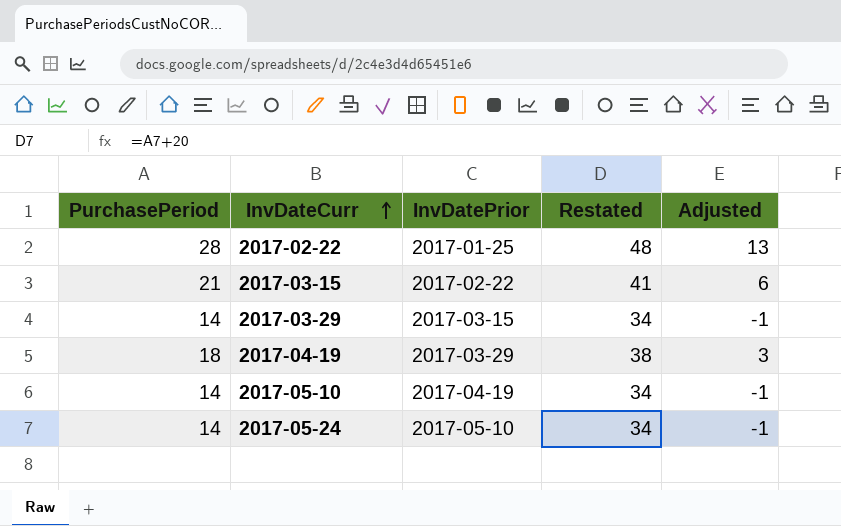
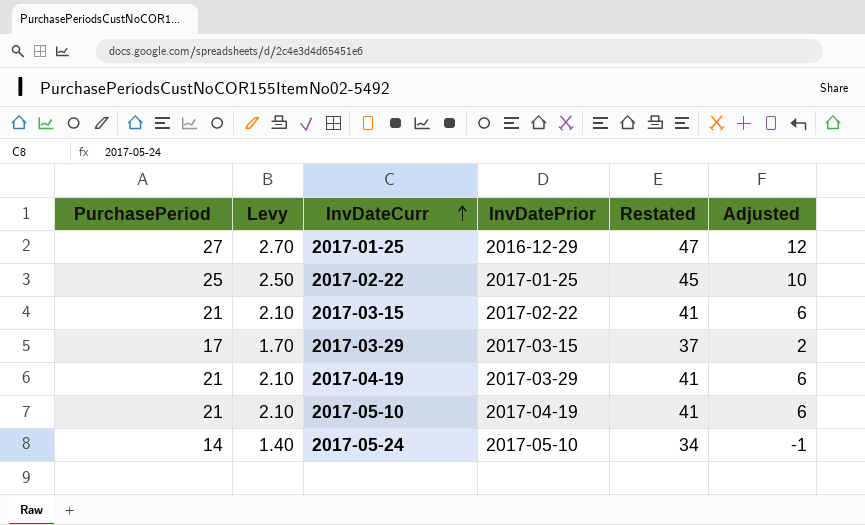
column Levy | formula: none -> [PurchasePeriod] * 0.1
row 2017-01-25: none -> 27 | 2.70 | 2016-12-29 | 47 | 12
2017-02-22 | PurchasePeriod: 28 -> 25
2017-02-22 | Restated: 48 -> 45
2017-02-22 | Adjusted: 13 -> 10
2017-03-29 | PurchasePeriod: 14 -> 17
2017-03-29 | Restated: 34 -> 37
2017-03-29 | Adjusted: -1 -> 2
2017-04-19 | PurchasePeriod: 18 -> 21
2017-04-19 | Restated: 38 -> 41
2017-04-19 | Adjusted: 3 -> 6
2017-05-10 | PurchasePeriod: 14 -> 21
2017-05-10 | Restated: 34 -> 41
2017-05-10 | Adjusted: -1 -> 6

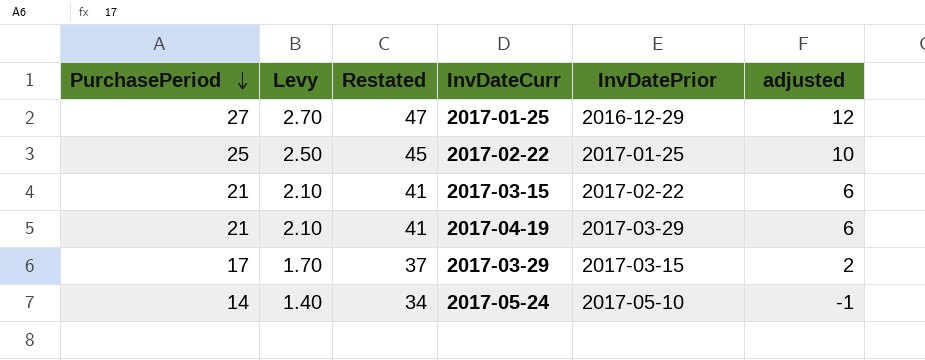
row order: InvDateCurr ascending -> PurchasePeriod descending
column Restated | position: 5 -> 3
column name: Adjusted -> adjusted
row 2017-05-10: 21 | 2.10 | 2017-04-19 | 41 | 6 -> none

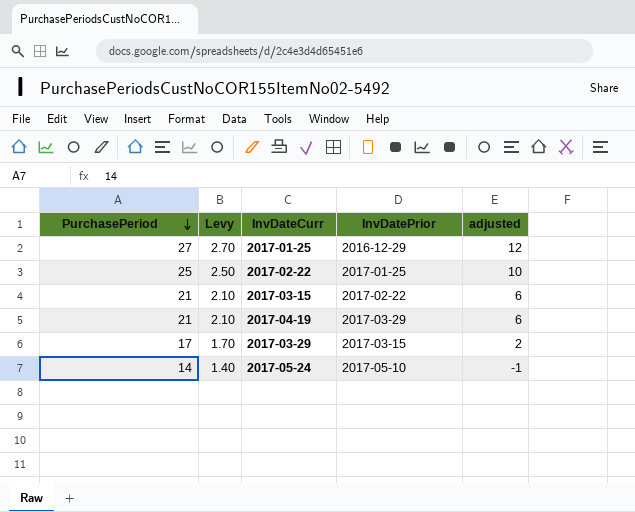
column Restated | formula: [PurchasePeriod] + 20 -> none

